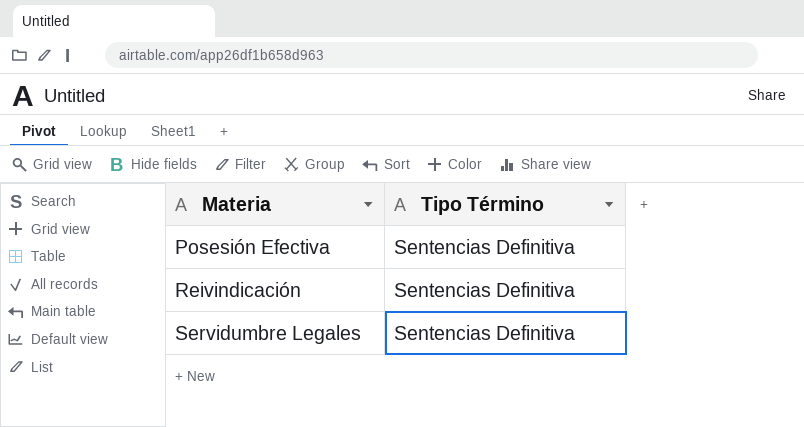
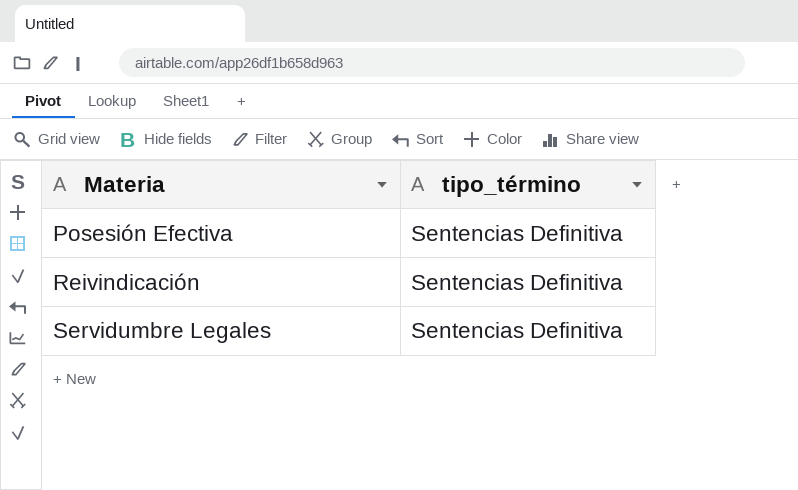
column name: Tipo Término -> tipo_término

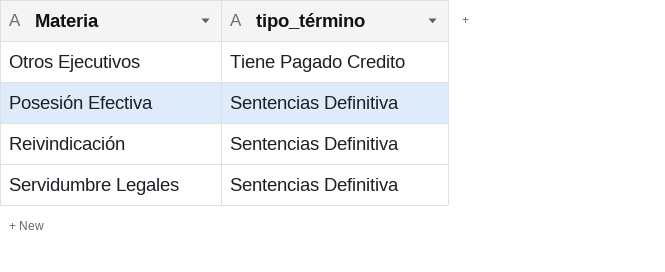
row Otros Ejecutivos: none -> Tiene Pagado Credito

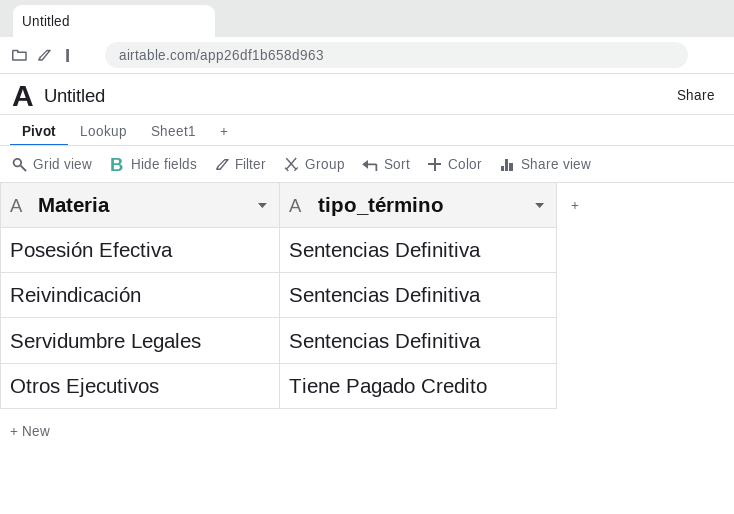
row order: Materia ascending -> tipo_término ascending

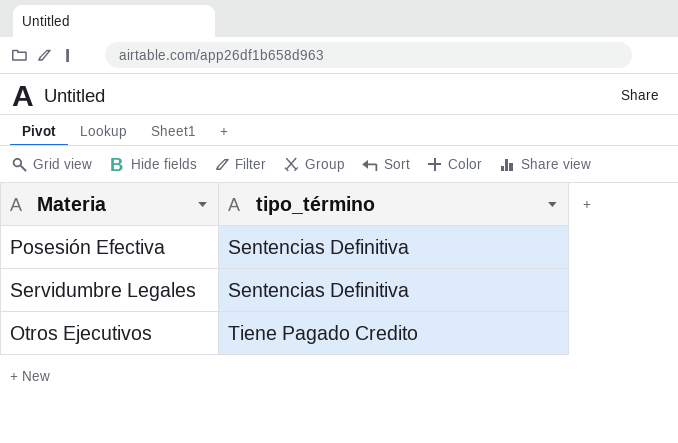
row Reivindicación: Sentencias Definitiva -> none

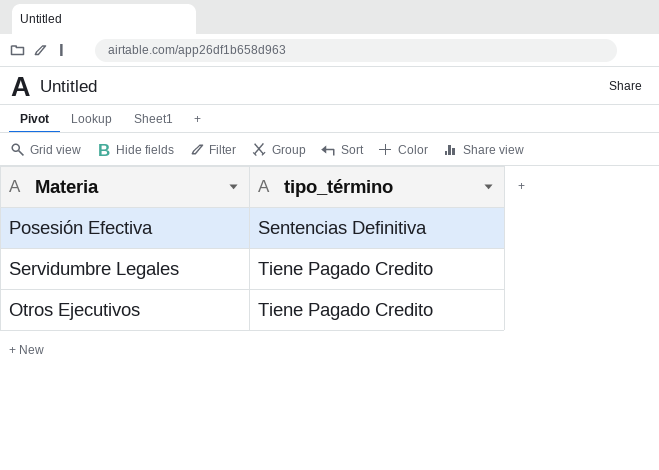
Servidumbre Legales | tipo_término: Sentencias Definitiva -> Tiene Pagado Credito

